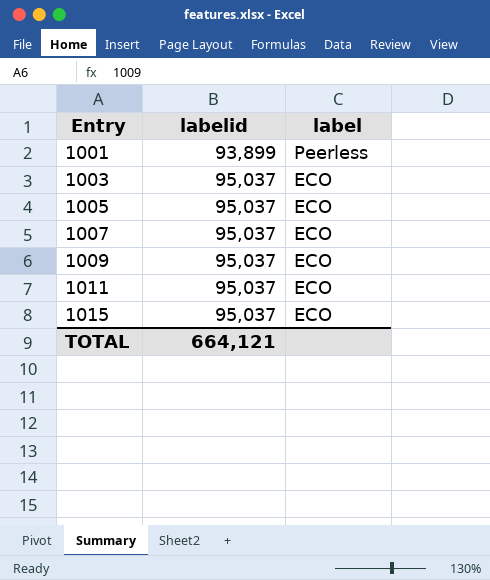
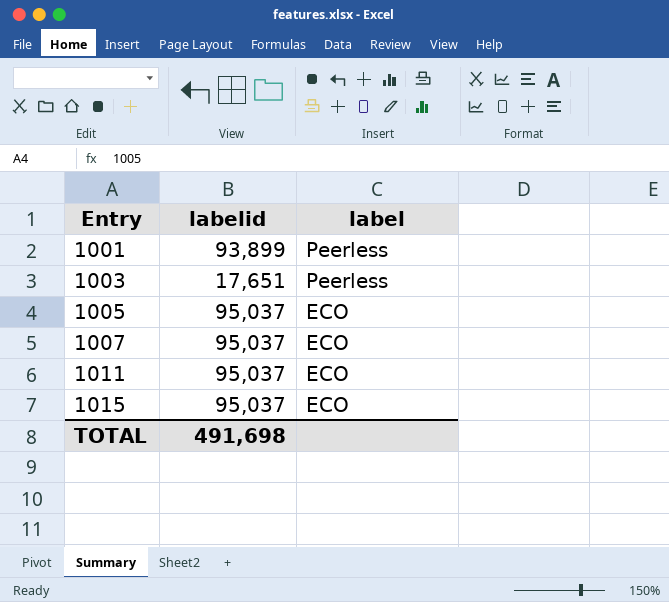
row 1009: 95,037 | ECO -> none
1003 | labelid: 95,037 -> 17,651
1003 | label: ECO -> Peerless
TOTAL | labelid: 664,121 -> 491,698

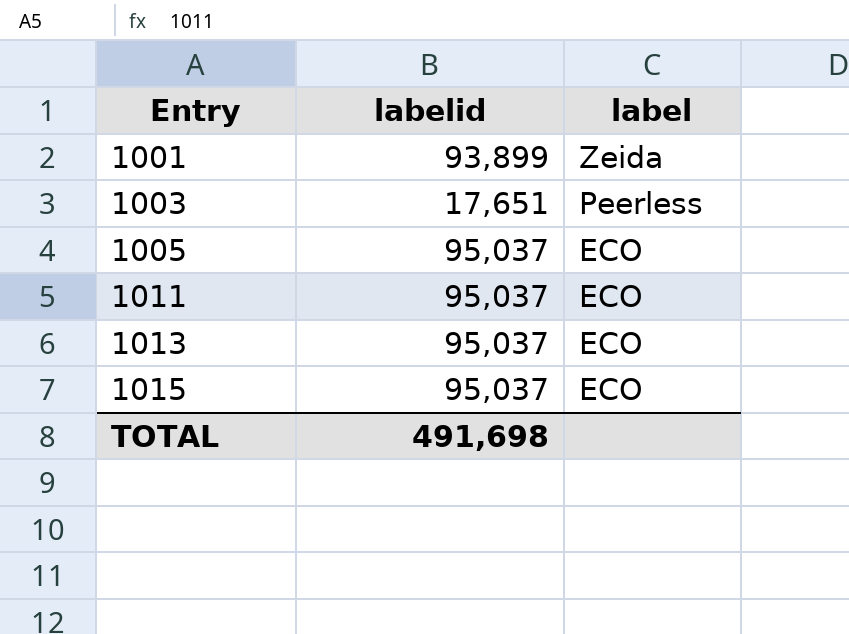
row 1007: 95,037 | ECO -> none
1001 | label: Peerless -> Zeida
row 1013: none -> 95,037 | ECO

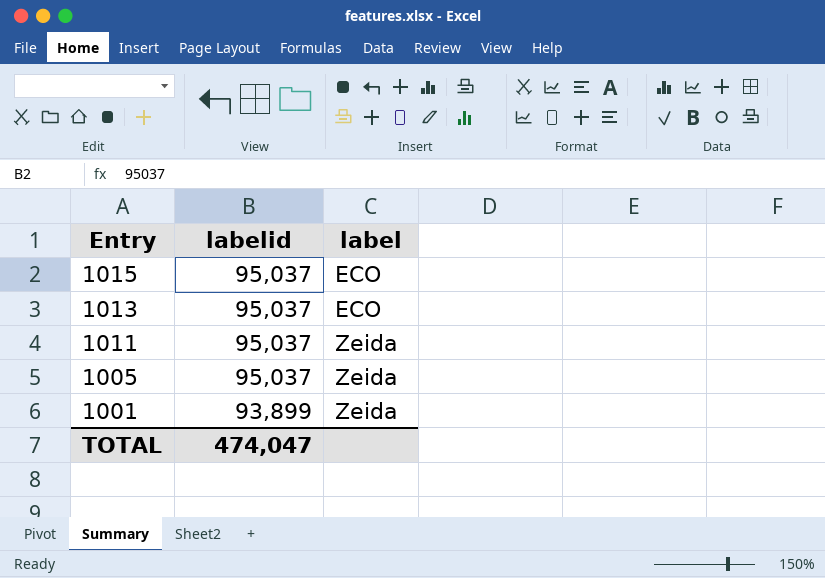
row order: Entry ascending -> Entry descending
row 1003: 17,651 | Peerless -> none
1011 | label: ECO -> Zeida
1005 | label: ECO -> Zeida
TOTAL | labelid: 491,698 -> 474,047

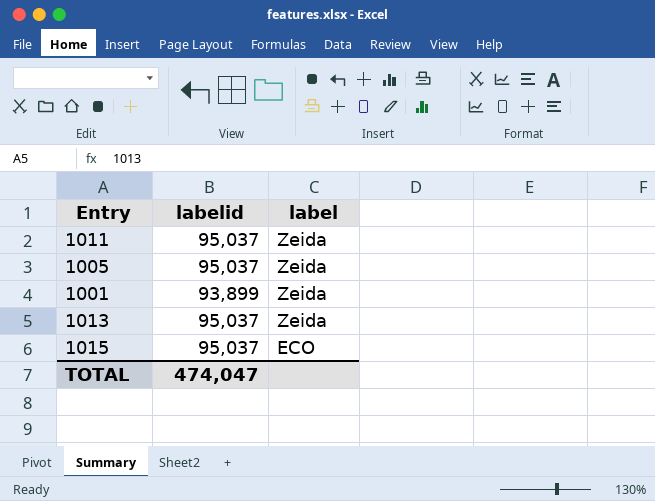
row order: Entry descending -> label descending
1013 | label: ECO -> Zeida

